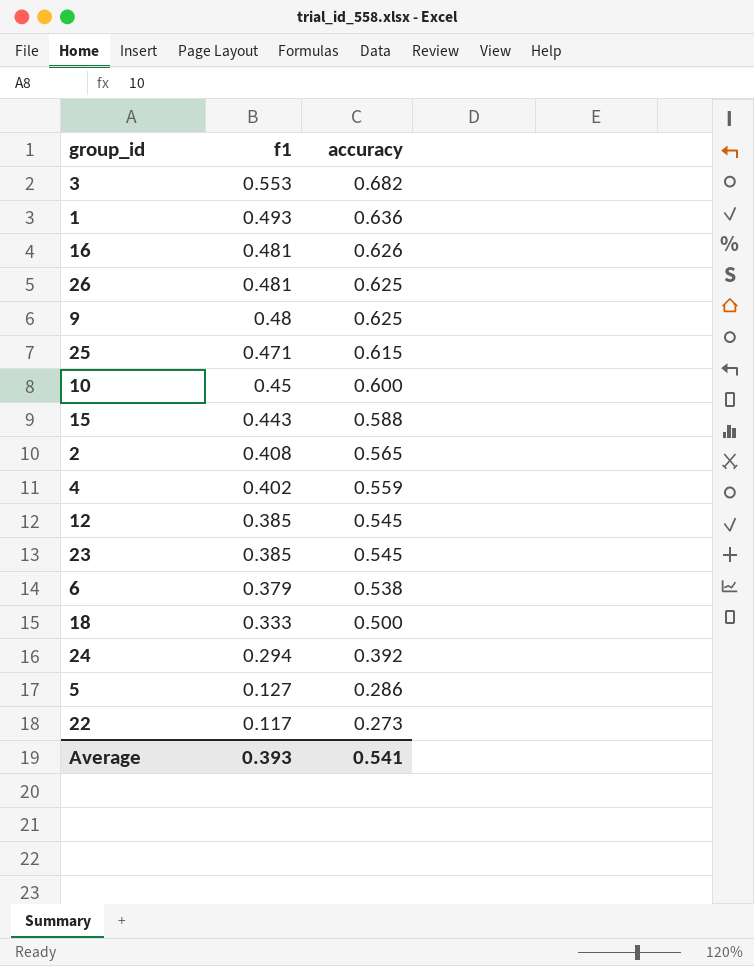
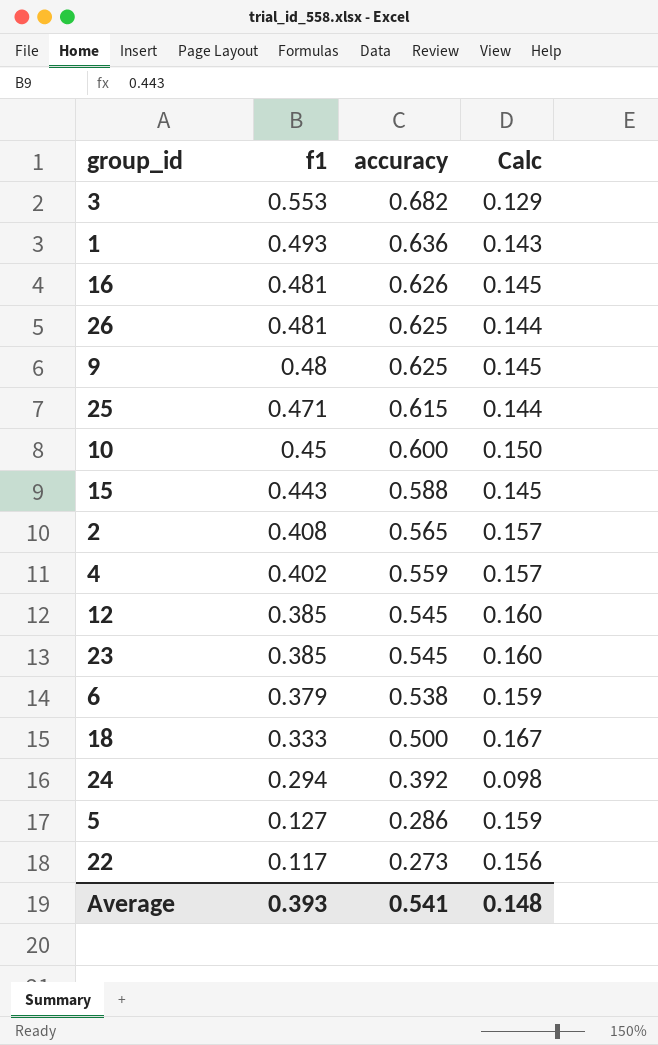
column Calc | formula: none -> [accuracy] - [f1]

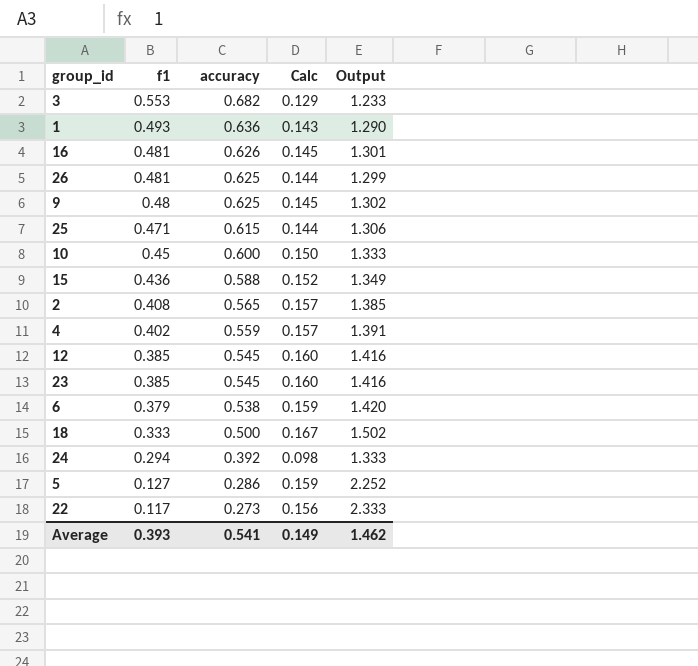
column Output | formula: none -> [accuracy] / [f1]
15 | f1: 0.443 -> 0.436
15 | Calc: 0.145 -> 0.152
Average | Calc: 0.148 -> 0.149

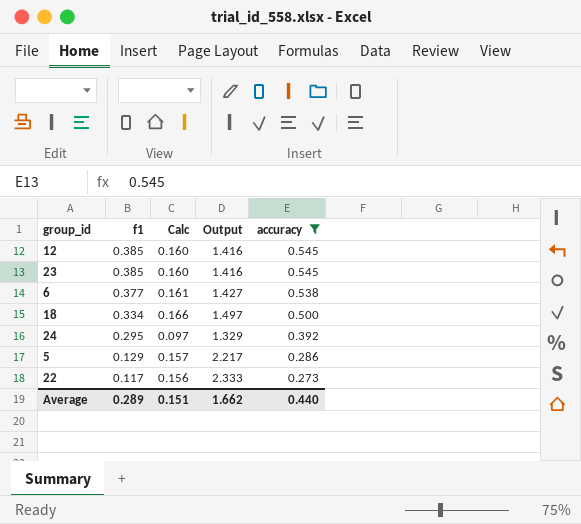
filter: none -> accuracy <= 0.545
column accuracy | position: 3 -> 5
6 | f1: 0.379 -> 0.377
6 | Calc: 0.159 -> 0.161
6 | Output: 1.420 -> 1.427
18 | f1: 0.333 -> 0.334
18 | Calc: 0.167 -> 0.166
18 | Output: 1.502 -> 1.497
24 | f1: 0.294 -> 0.295
24 | Calc: 0.098 -> 0.097
24 | Output: 1.333 -> 1.329
5 | f1: 0.127 -> 0.129
5 | Calc: 0.159 -> 0.157
5 | Output: 2.252 -> 2.217
Average | f1: 0.393 -> 0.289
Average | Calc: 0.149 -> 0.151
Average | Output: 1.462 -> 1.662
Average | accuracy: 0.541 -> 0.440

